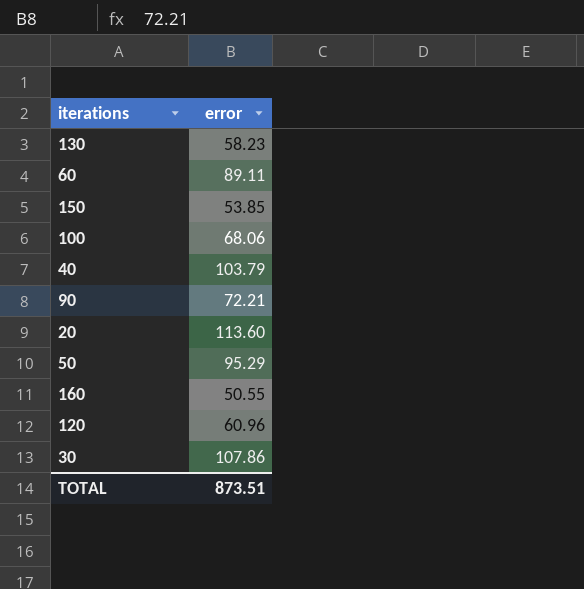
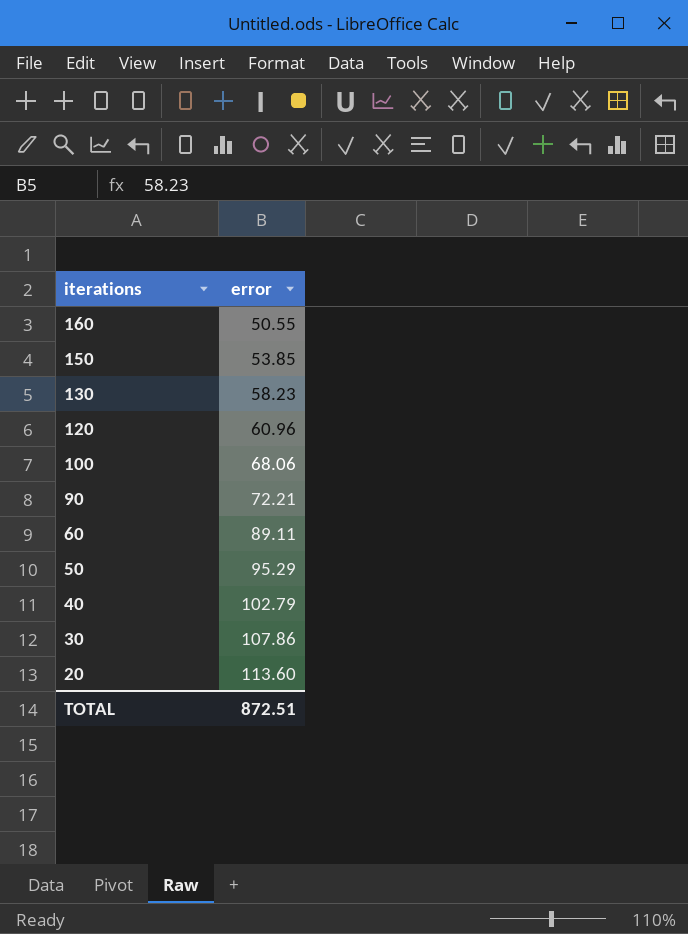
row order: none -> iterations descending
40 | error: 103.79 -> 102.79
TOTAL | error: 873.51 -> 872.51

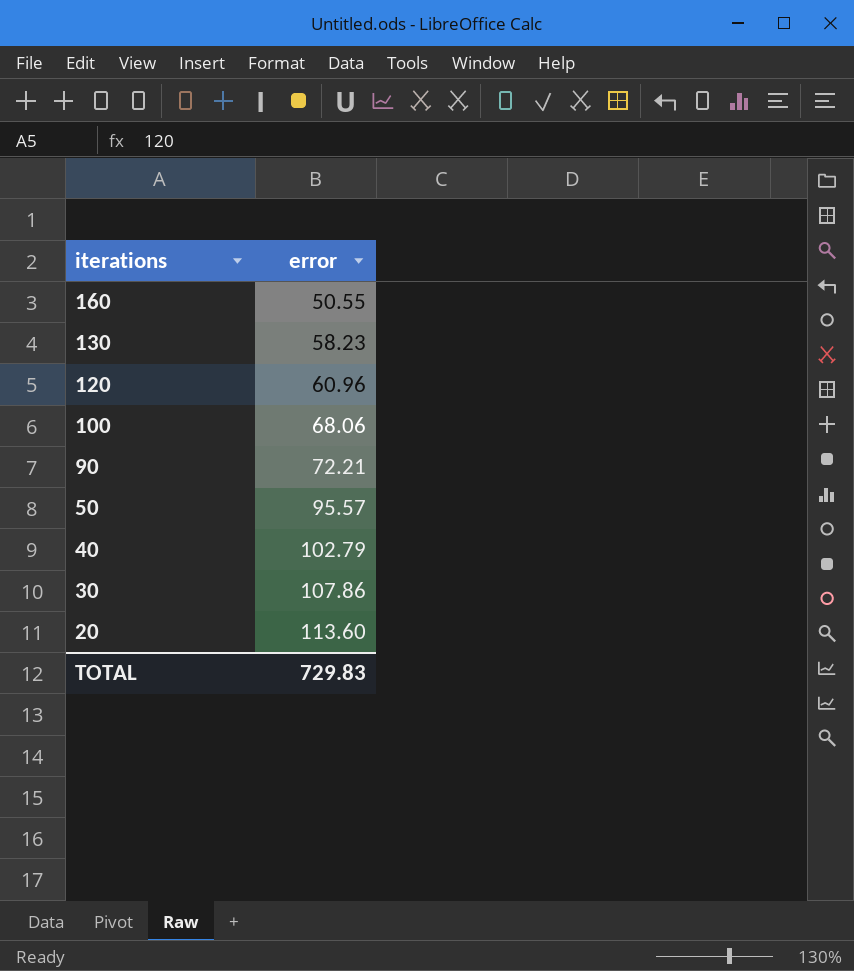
row 150: 53.85 -> none
row 60: 89.11 -> none
50 | error: 95.29 -> 95.57
TOTAL | error: 872.51 -> 729.83

